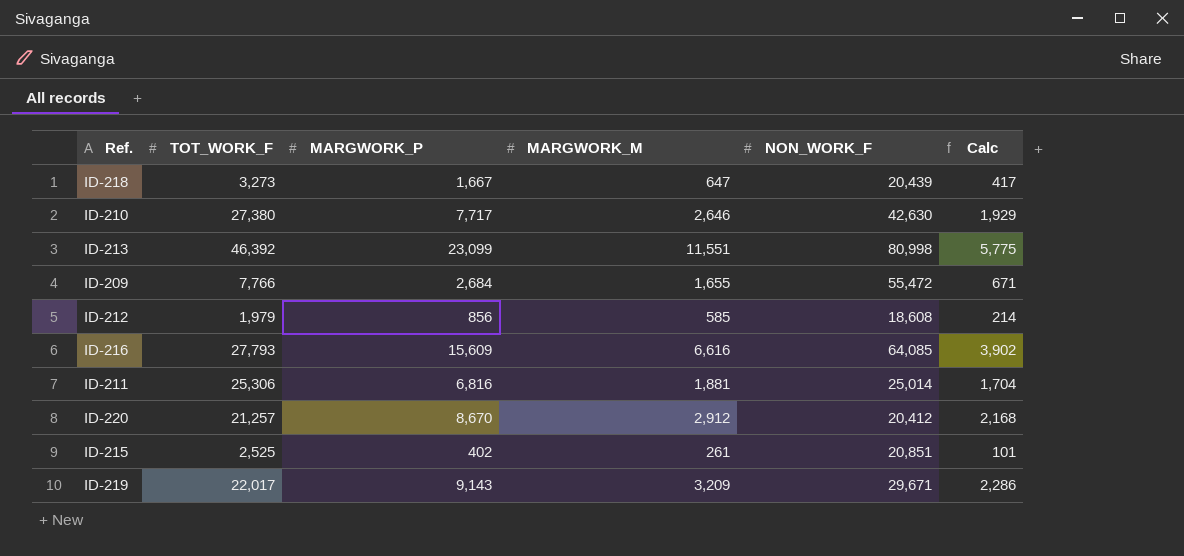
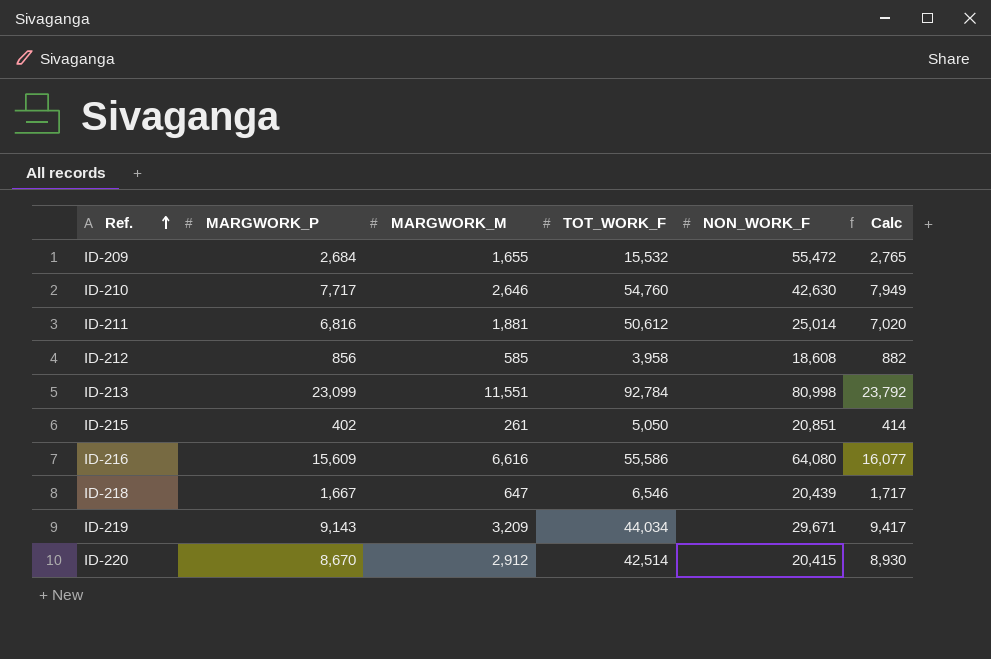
row order: none -> Ref. ascending
column TOT_WORK_F | position: 2 -> 4
column Calc | formula: [MARGWORK_P] * 0.25 -> [MARGWORK_P] * 1.03
ID-209 | TOT_WORK_F: 7,766 -> 15,532
ID-210 | TOT_WORK_F: 27,380 -> 54,760
ID-211 | TOT_WORK_F: 25,306 -> 50,612
ID-212 | TOT_WORK_F: 1,979 -> 3,958
ID-213 | TOT_WORK_F: 46,392 -> 92,784
ID-215 | TOT_WORK_F: 2,525 -> 5,050
ID-216 | TOT_WORK_F: 27,793 -> 55,586
ID-216 | NON_WORK_F: 64,085 -> 64,080
ID-218 | TOT_WORK_F: 3,273 -> 6,546
ID-219 | TOT_WORK_F: 22,017 -> 44,034
ID-220 | TOT_WORK_F: 21,257 -> 42,514
ID-220 | NON_WORK_F: 20,412 -> 20,415

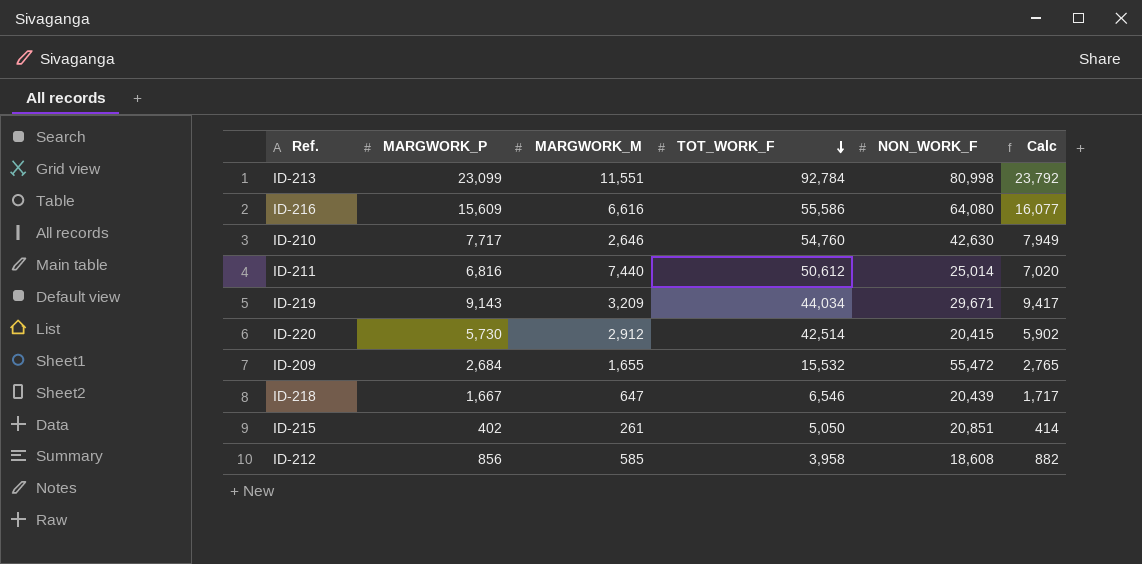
row order: Ref. ascending -> TOT_WORK_F descending
ID-211 | MARGWORK_M: 1,881 -> 7,440
ID-220 | MARGWORK_P: 8,670 -> 5,730
ID-220 | Calc: 8,930 -> 5,902

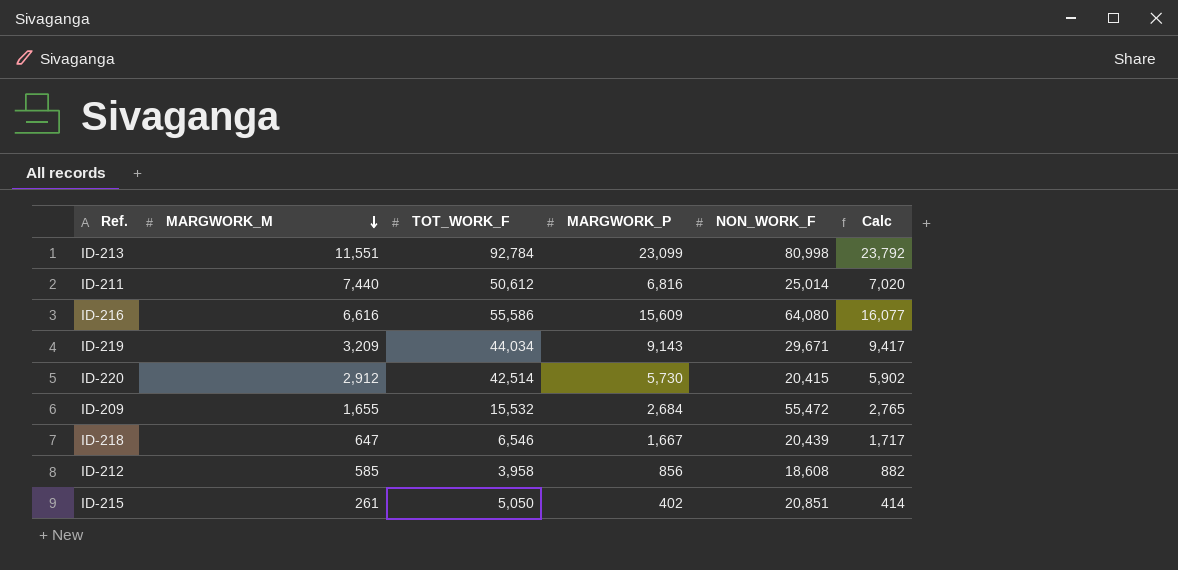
row order: TOT_WORK_F descending -> MARGWORK_M descending
column MARGWORK_P | position: 2 -> 4
row ID-210: 7,717 | 2,646 | 54,760 | 42,630 | 7,949 -> none

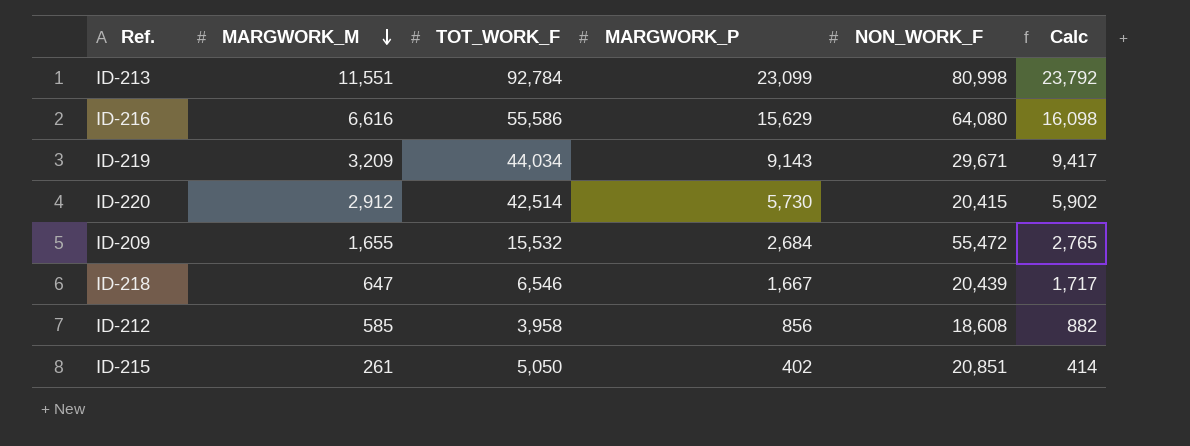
row ID-211: 7,440 | 50,612 | 6,816 | 25,014 | 7,020 -> none
ID-216 | MARGWORK_P: 15,609 -> 15,629
ID-216 | Calc: 16,077 -> 16,098

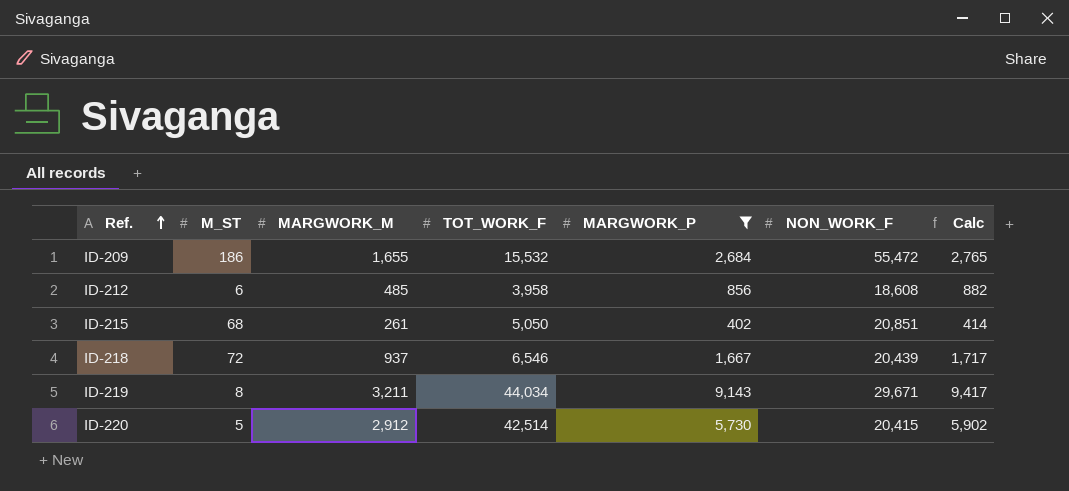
filter: none -> MARGWORK_P <= 9,143
row order: MARGWORK_M descending -> Ref. ascending
column M_ST | position: none -> 2
ID-212 | MARGWORK_M: 585 -> 485
ID-218 | MARGWORK_M: 647 -> 937
ID-219 | MARGWORK_M: 3,209 -> 3,211

